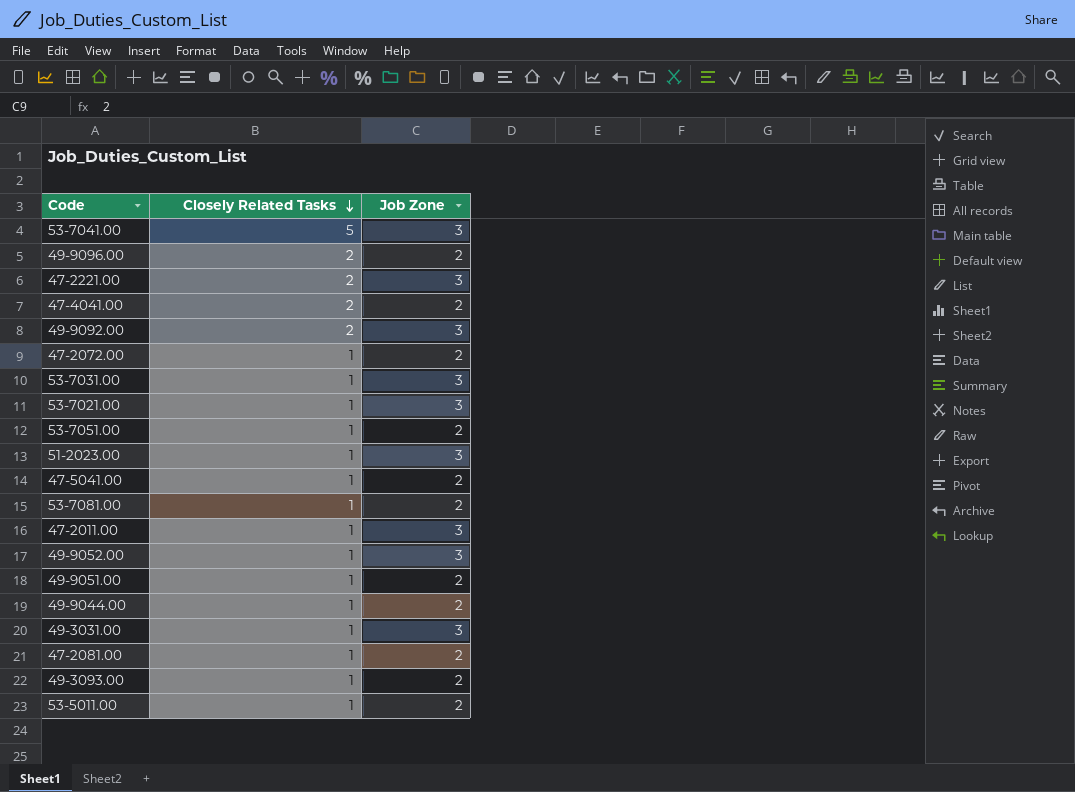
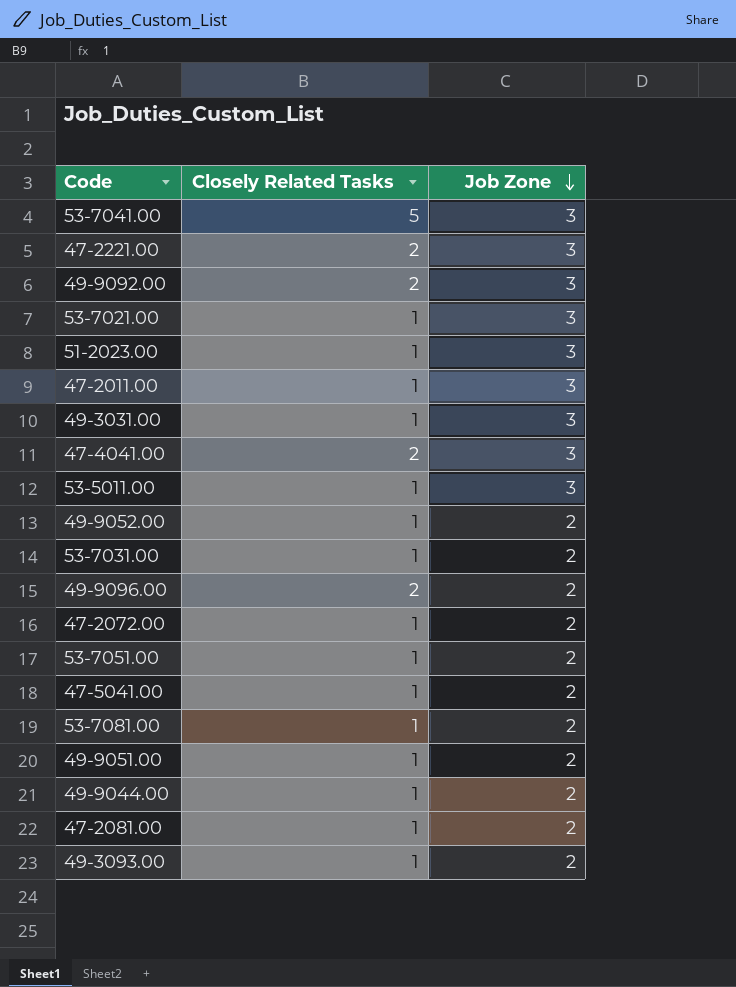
row order: Closely Related Tasks descending -> Job Zone descending
47-4041.00 | Job Zone: 2 -> 3
53-5011.00 | Job Zone: 2 -> 3
49-9052.00 | Job Zone: 3 -> 2
53-7031.00 | Job Zone: 3 -> 2

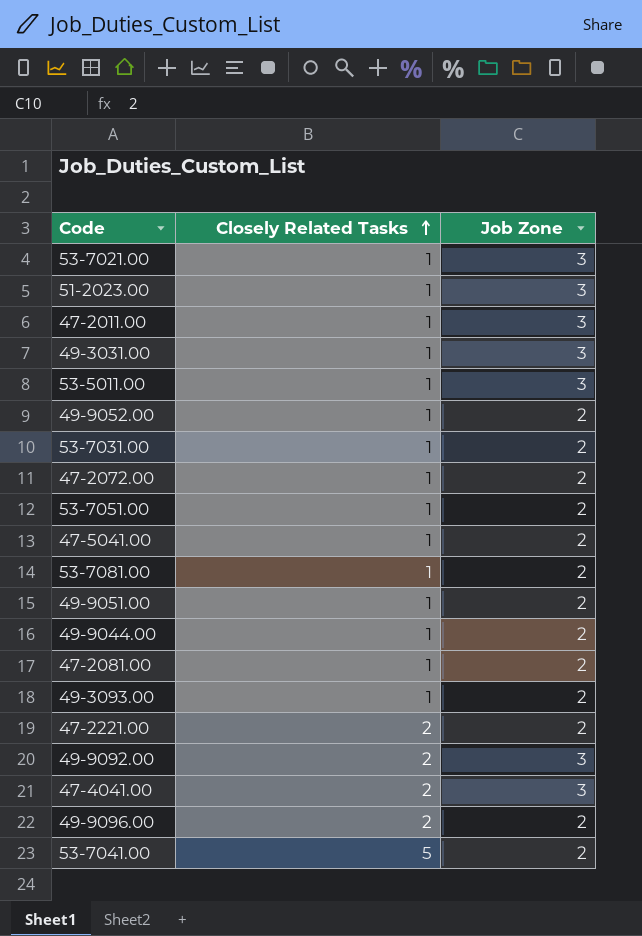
row order: Job Zone descending -> Closely Related Tasks ascending
47-2221.00 | Job Zone: 3 -> 2
53-7041.00 | Job Zone: 3 -> 2

